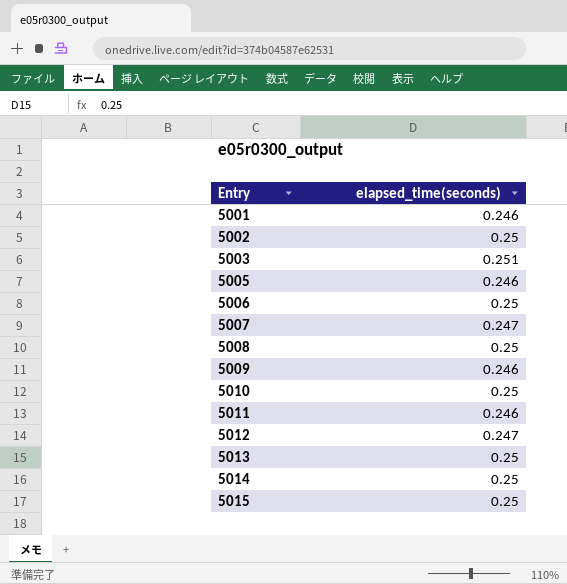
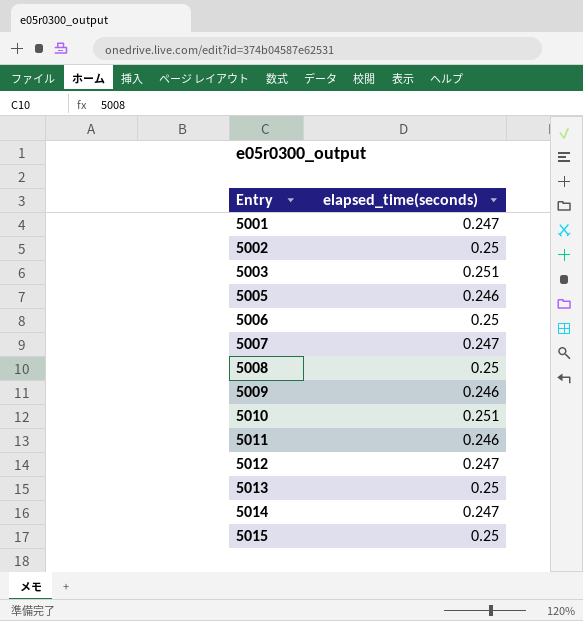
5001 | elapsed_time(seconds): 0.246 -> 0.247
5010 | elapsed_time(seconds): 0.25 -> 0.251
5014 | elapsed_time(seconds): 0.25 -> 0.247

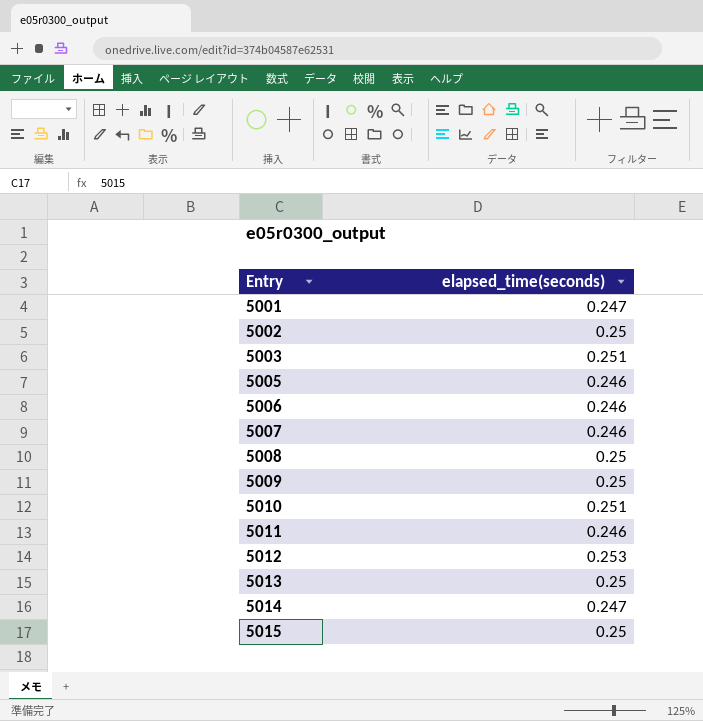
5006 | elapsed_time(seconds): 0.25 -> 0.246
5007 | elapsed_time(seconds): 0.247 -> 0.246
5009 | elapsed_time(seconds): 0.246 -> 0.25
5012 | elapsed_time(seconds): 0.247 -> 0.253

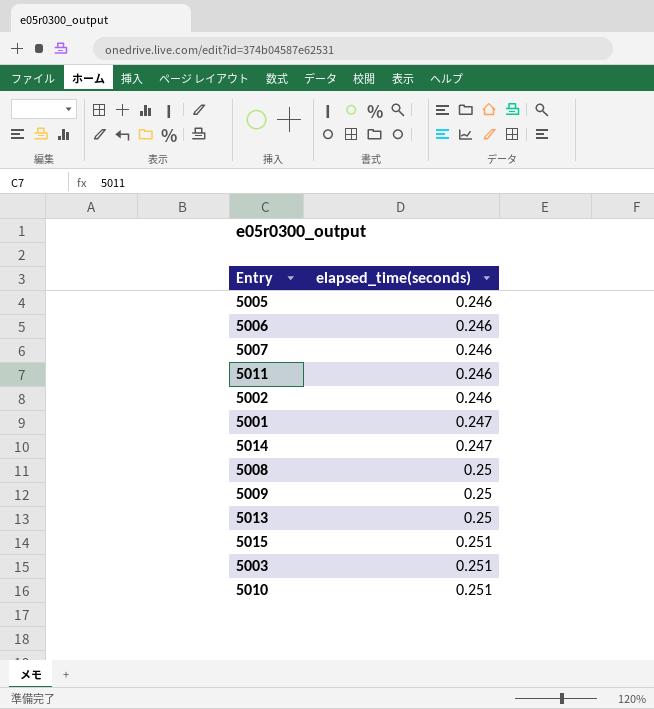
row order: Entry ascending -> elapsed_time(seconds) ascending
row 5012: 0.253 -> none
5002 | elapsed_time(seconds): 0.25 -> 0.246
5015 | elapsed_time(seconds): 0.25 -> 0.251

